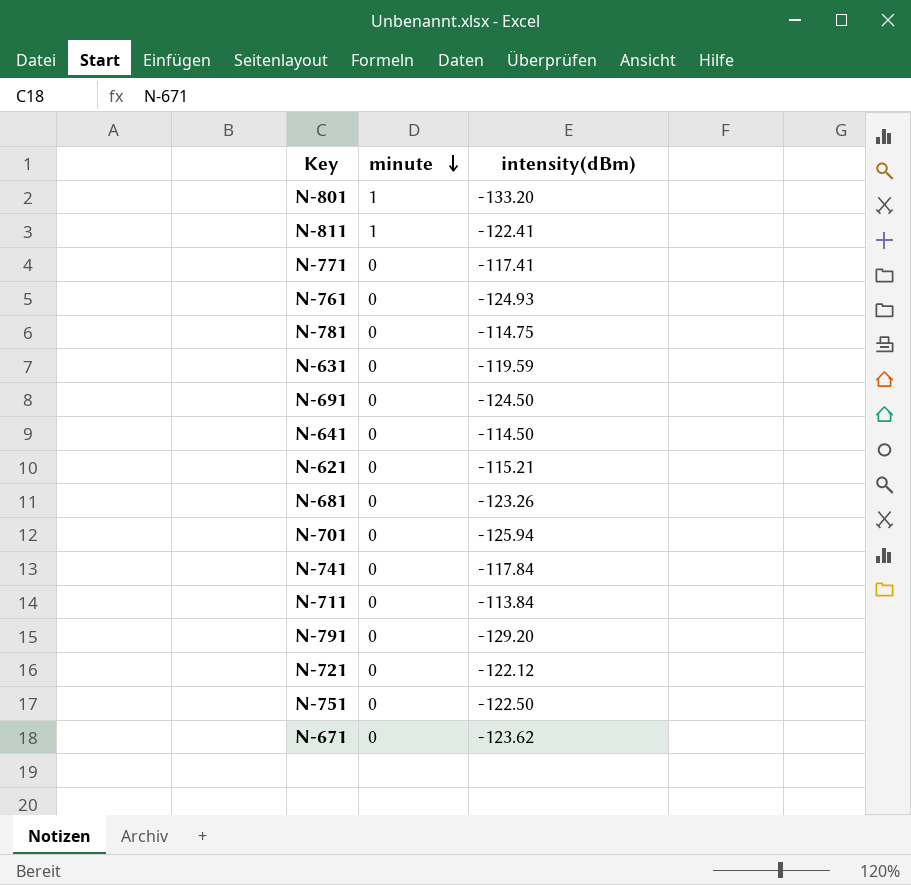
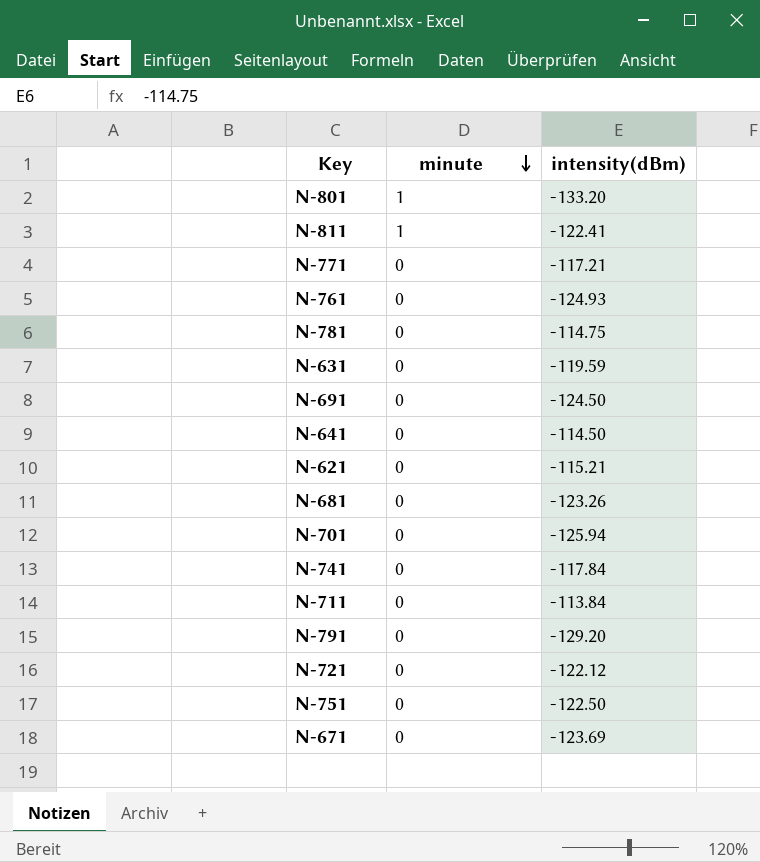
N-771 | intensity(dBm): -117.41 -> -117.21
N-671 | intensity(dBm): -123.62 -> -123.69

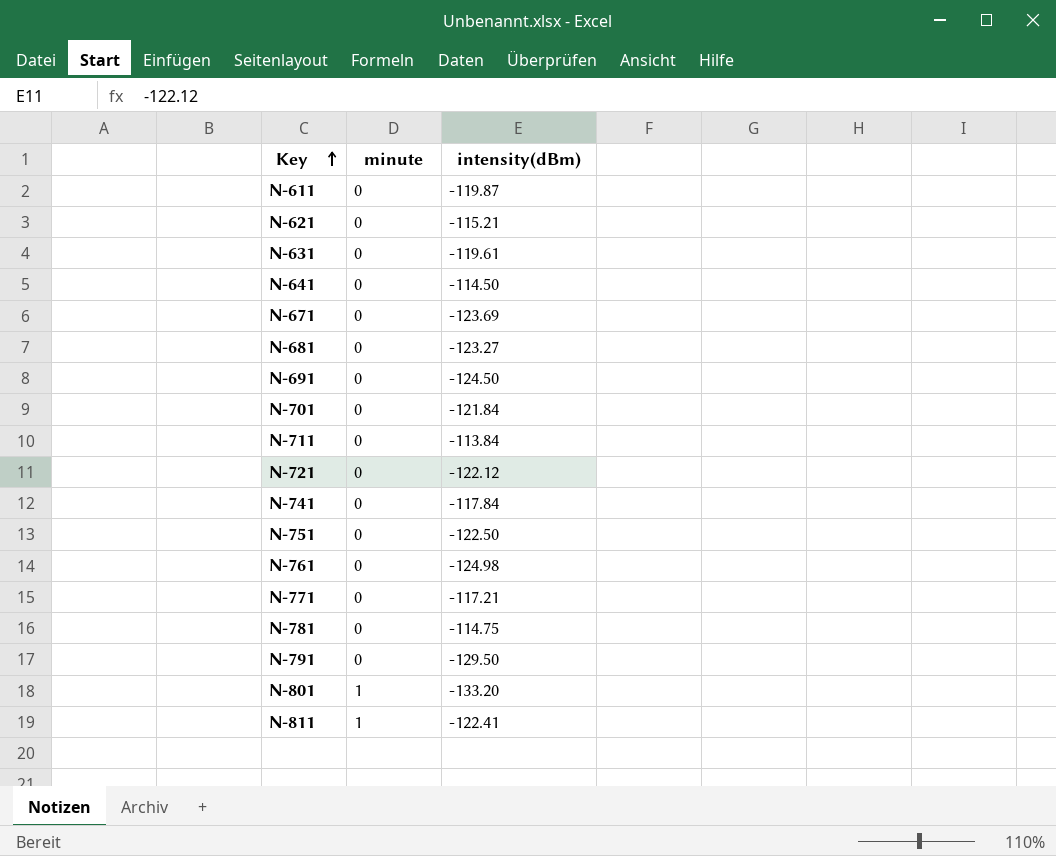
row order: minute descending -> Key ascending
row N-611: none -> 0 | -119.87
N-631 | intensity(dBm): -119.59 -> -119.61
N-681 | intensity(dBm): -123.26 -> -123.27
N-701 | intensity(dBm): -125.94 -> -121.84
N-761 | intensity(dBm): -124.93 -> -124.98
N-791 | intensity(dBm): -129.20 -> -129.50

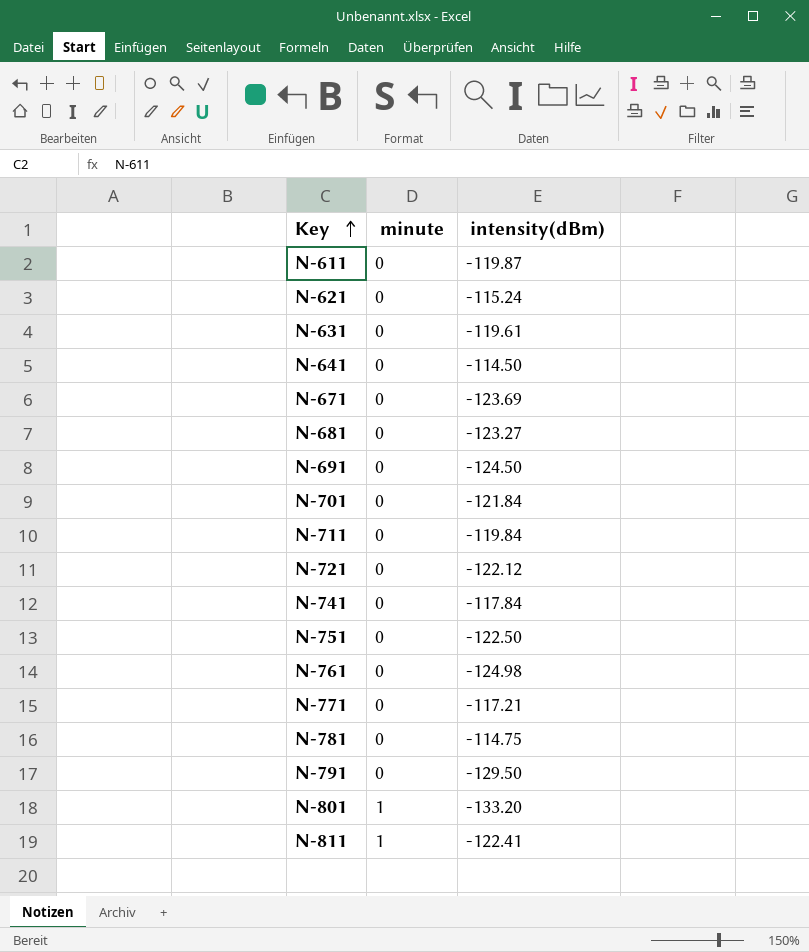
N-621 | intensity(dBm): -115.21 -> -115.24
N-711 | intensity(dBm): -113.84 -> -119.84

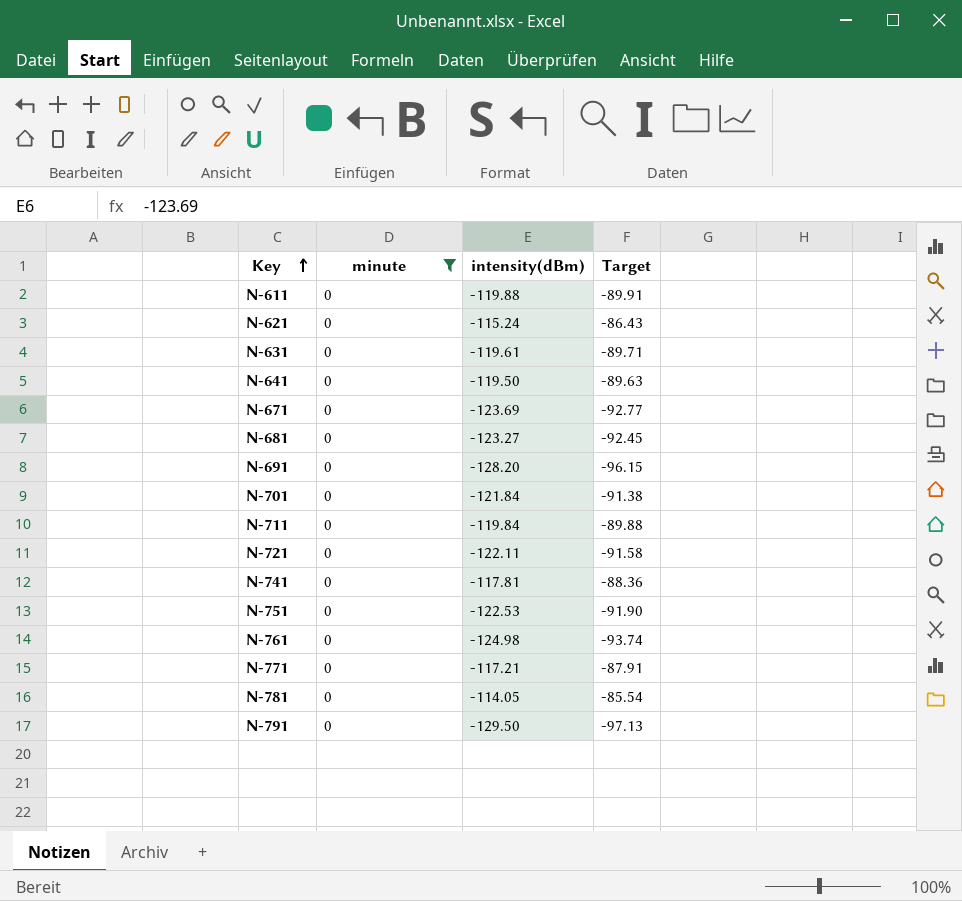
filter: none -> minute = 0
column Target | formula: none -> [intensity(dBm)] * 0.75
N-611 | intensity(dBm): -119.87 -> -119.88
N-641 | intensity(dBm): -114.50 -> -119.50
N-691 | intensity(dBm): -124.50 -> -128.20
N-721 | intensity(dBm): -122.12 -> -122.11
N-741 | intensity(dBm): -117.84 -> -117.81
N-751 | intensity(dBm): -122.50 -> -122.53
N-781 | intensity(dBm): -114.75 -> -114.05

